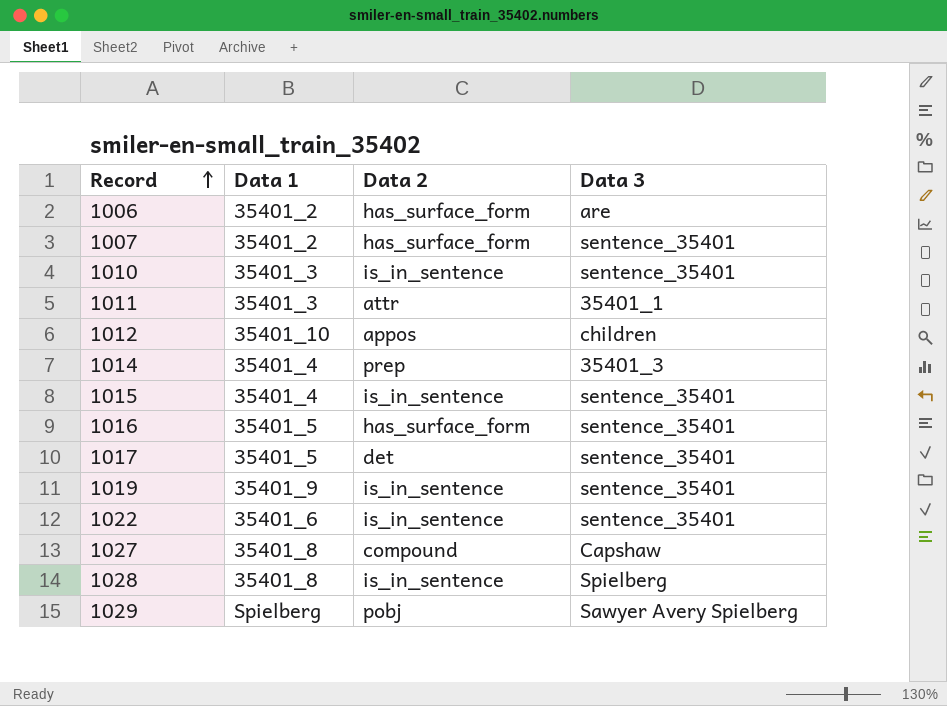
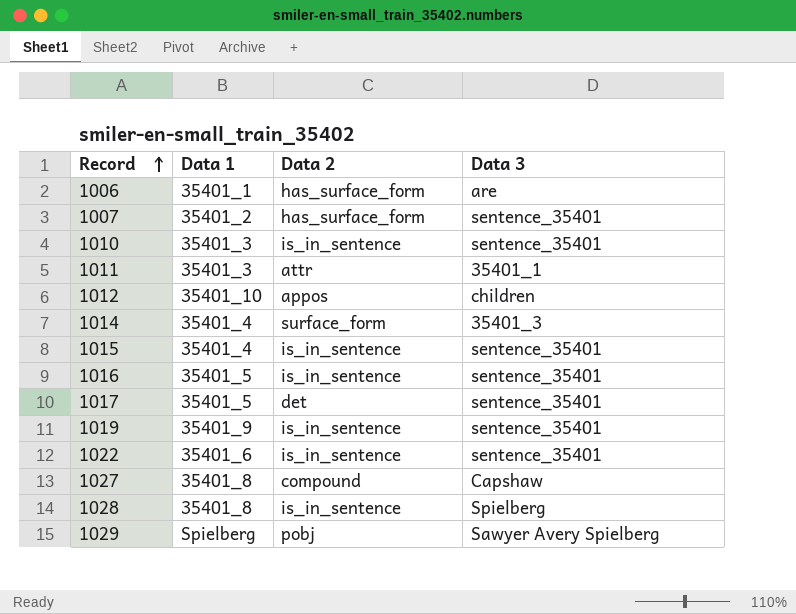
1006 | Data 1: 35401_2 -> 35401_1
1014 | Data 2: prep -> surface_form
1016 | Data 2: has_surface_form -> is_in_sentence

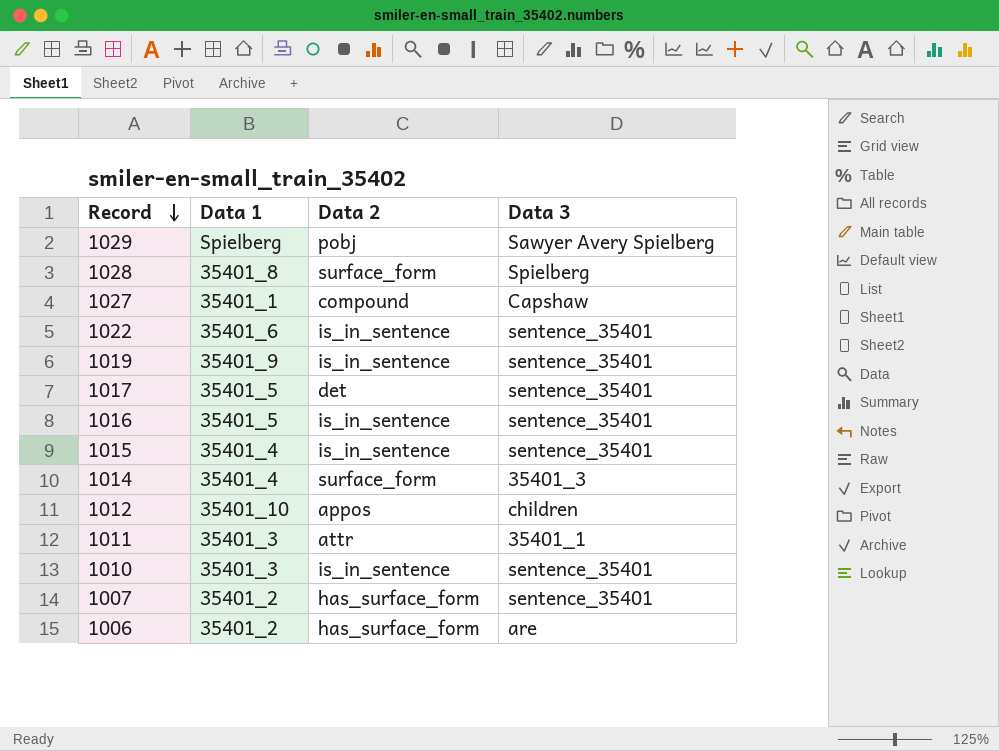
row order: Record ascending -> Record descending
1028 | Data 2: is_in_sentence -> surface_form
1027 | Data 1: 35401_8 -> 35401_1
1006 | Data 1: 35401_1 -> 35401_2

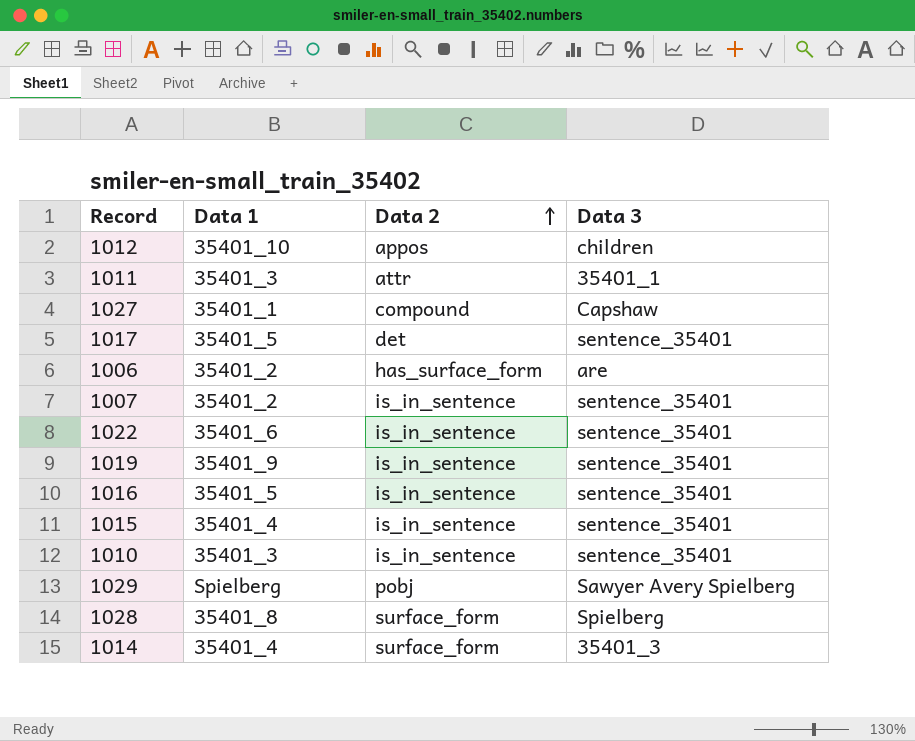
row order: Record descending -> Data 2 ascending
1007 | Data 2: has_surface_form -> is_in_sentence

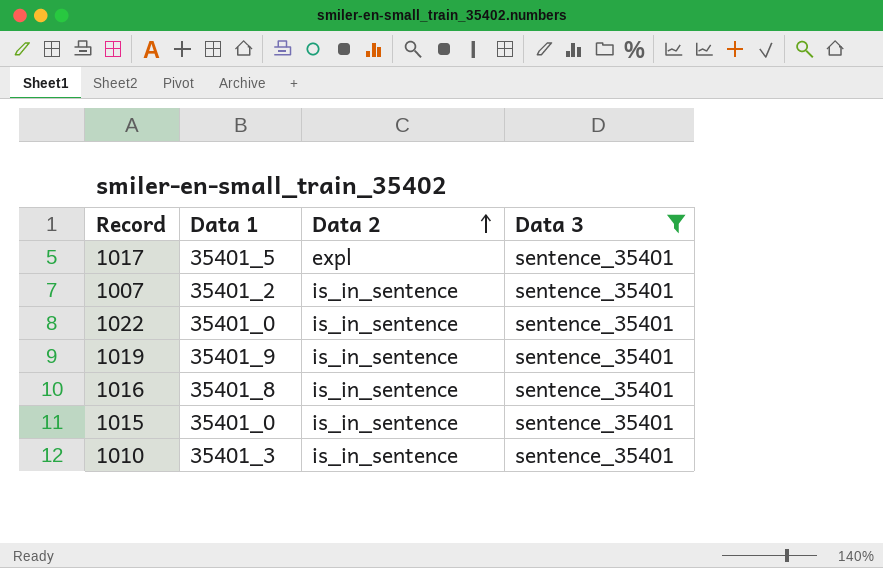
filter: none -> Data 3 = sentence_35401
1017 | Data 2: det -> expl
1022 | Data 1: 35401_6 -> 35401_0
1016 | Data 1: 35401_5 -> 35401_8
1015 | Data 1: 35401_4 -> 35401_0

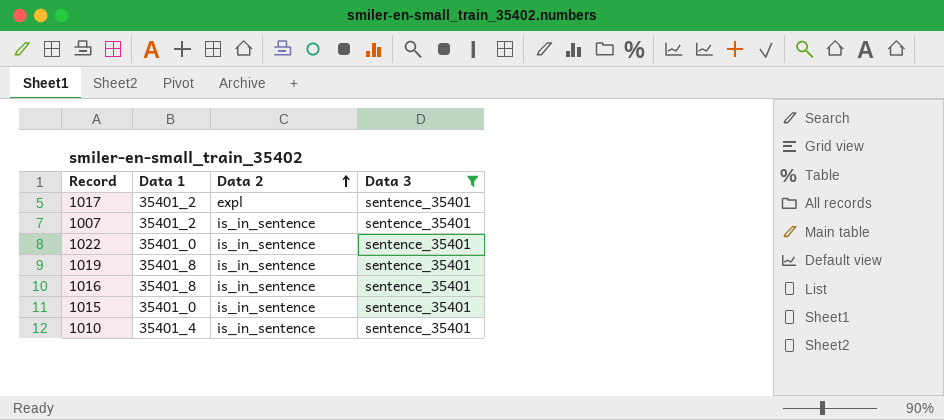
1017 | Data 1: 35401_5 -> 35401_2
1019 | Data 1: 35401_9 -> 35401_8
1010 | Data 1: 35401_3 -> 35401_4

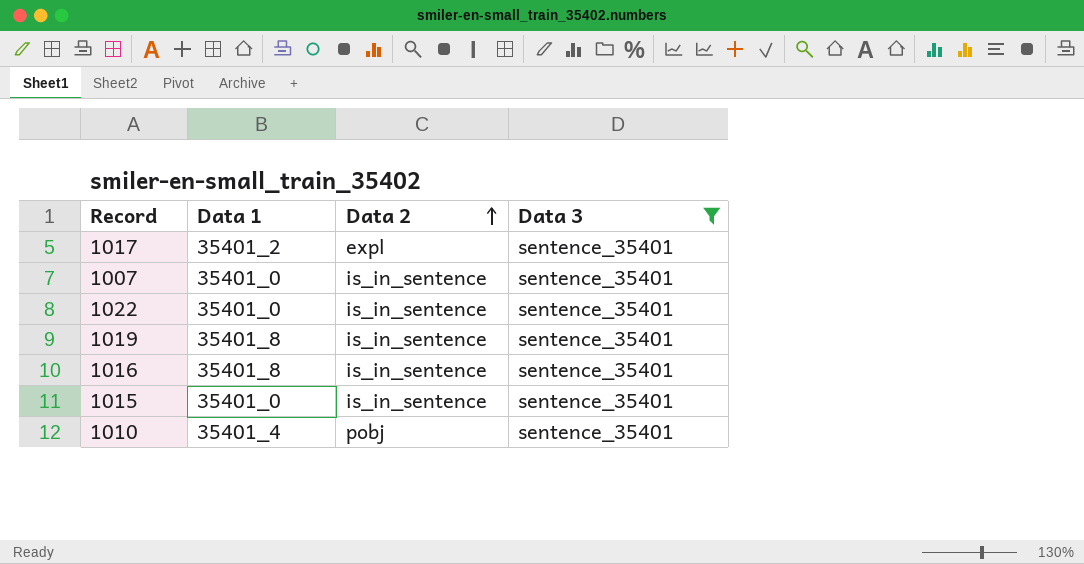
1007 | Data 1: 35401_2 -> 35401_0
1010 | Data 2: is_in_sentence -> pobj

